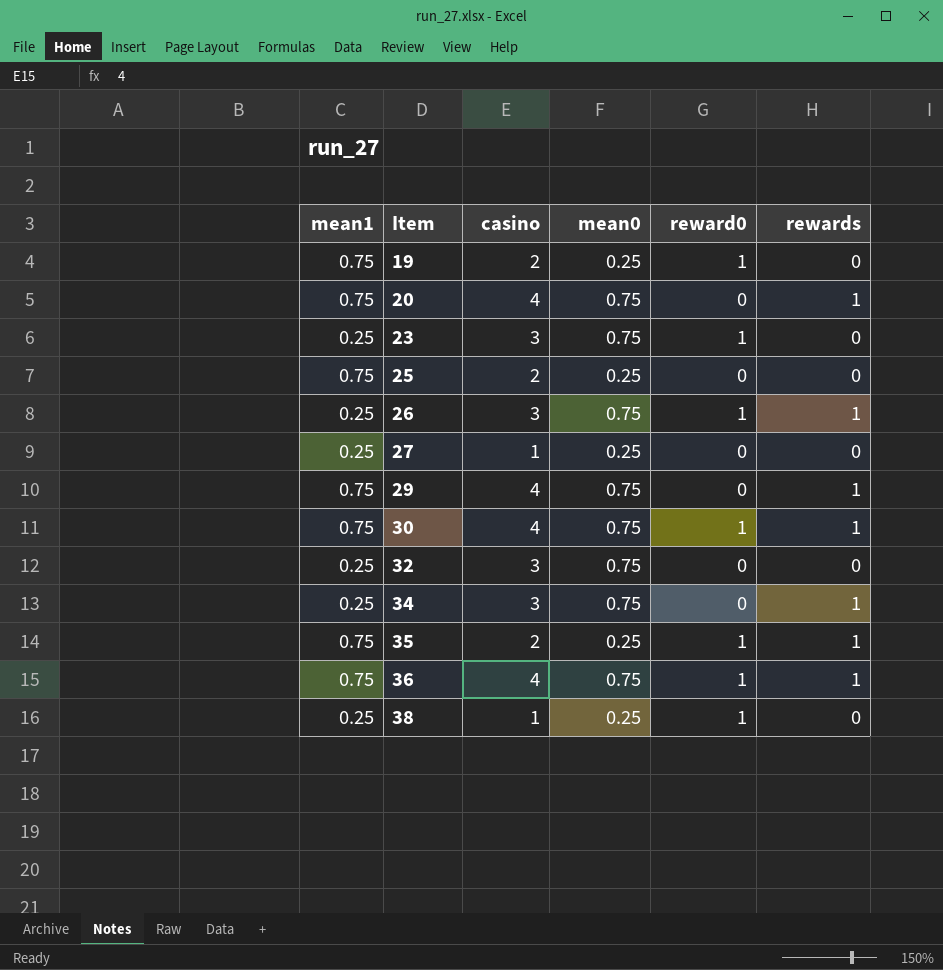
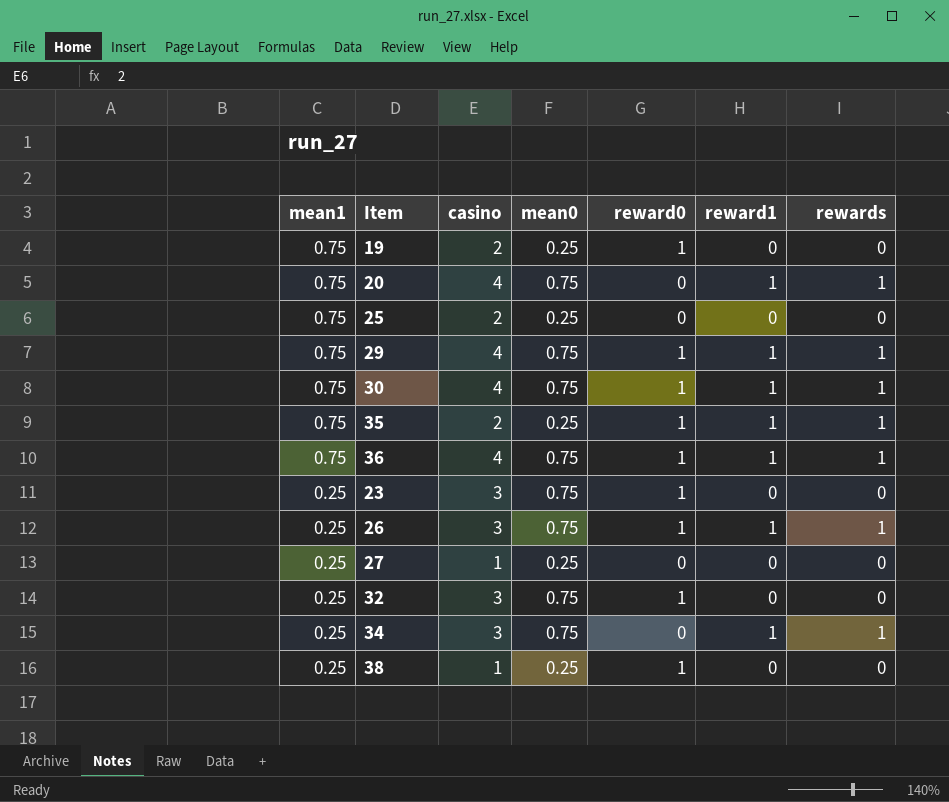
row order: Item ascending -> mean1 descending
column reward1 | position: none -> 6
29 | reward0: 0 -> 1
32 | reward0: 0 -> 1

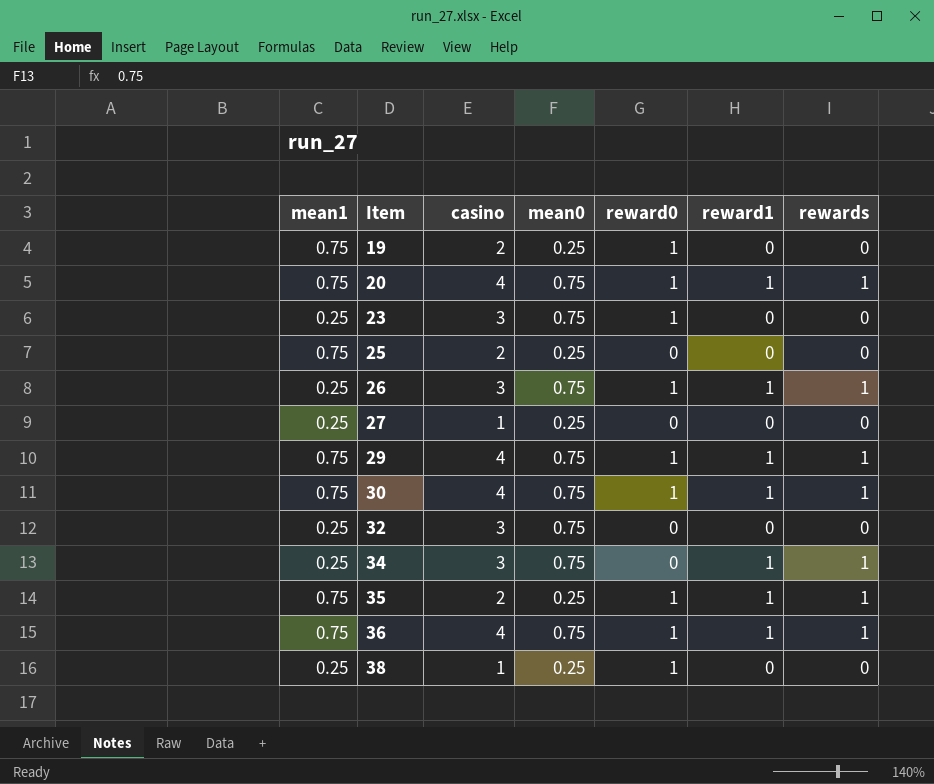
row order: mean1 descending -> Item ascending
20 | reward0: 0 -> 1
32 | reward0: 1 -> 0

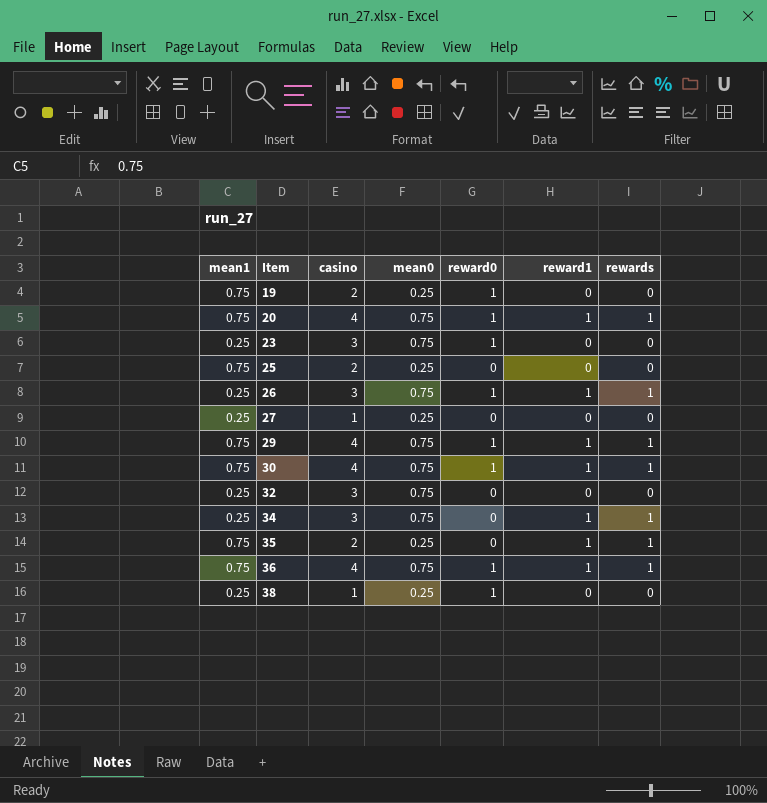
35 | reward0: 1 -> 0

